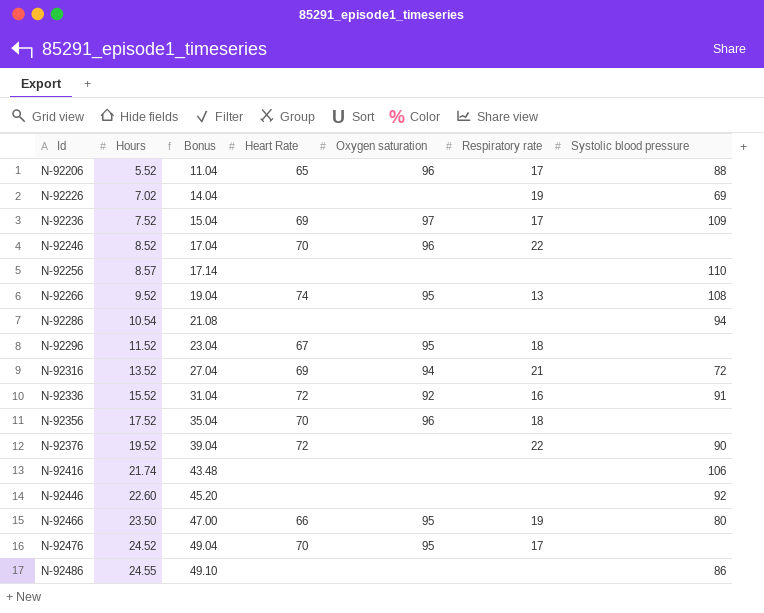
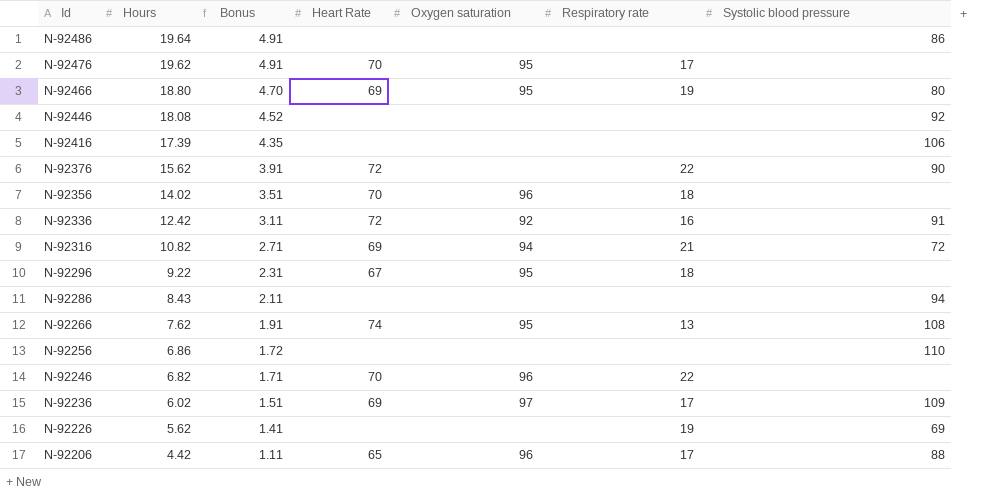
row order: Id ascending -> Id descending
column Bonus | formula: [Hours] * 2 -> [Hours] * 0.25
N-92486 | Hours: 24.55 -> 19.64
N-92476 | Hours: 24.52 -> 19.62
N-92466 | Hours: 23.50 -> 18.80
N-92466 | Heart Rate: 66 -> 69
N-92446 | Hours: 22.60 -> 18.08
N-92416 | Hours: 21.74 -> 17.39
N-92376 | Hours: 19.52 -> 15.62
N-92356 | Hours: 17.52 -> 14.02
N-92336 | Hours: 15.52 -> 12.42
N-92316 | Hours: 13.52 -> 10.82
N-92296 | Hours: 11.52 -> 9.22
N-92286 | Hours: 10.54 -> 8.43
N-92266 | Hours: 9.52 -> 7.62
N-92256 | Hours: 8.57 -> 6.86
N-92246 | Hours: 8.52 -> 6.82
N-92236 | Hours: 7.52 -> 6.02
N-92226 | Hours: 7.02 -> 5.62
N-92206 | Hours: 5.52 -> 4.42

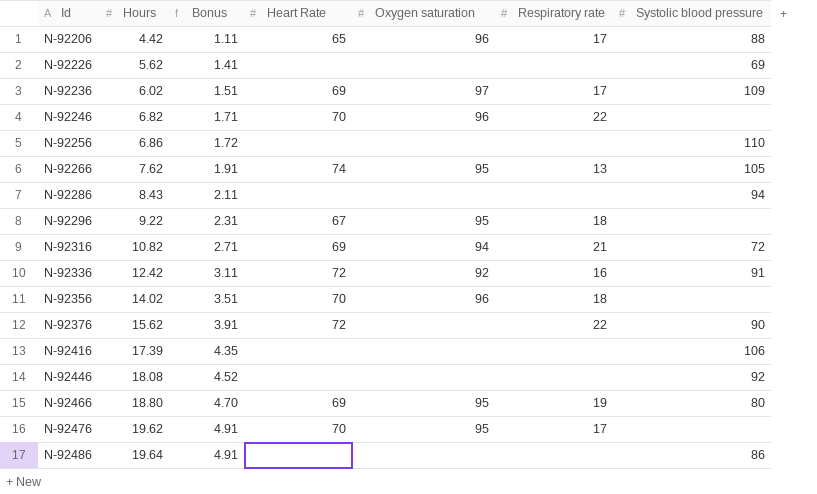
row order: Id descending -> Id ascending
N-92226 | Respiratory rate: 19 -> none
N-92266 | Systolic blood pressure: 108 -> 105

